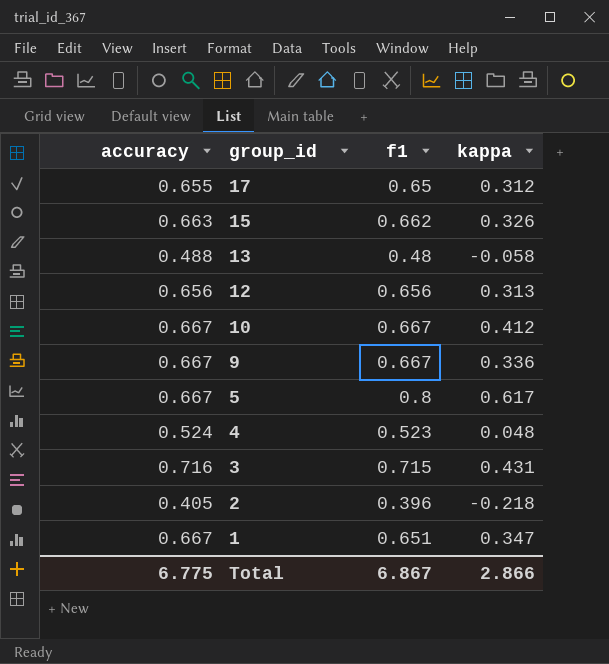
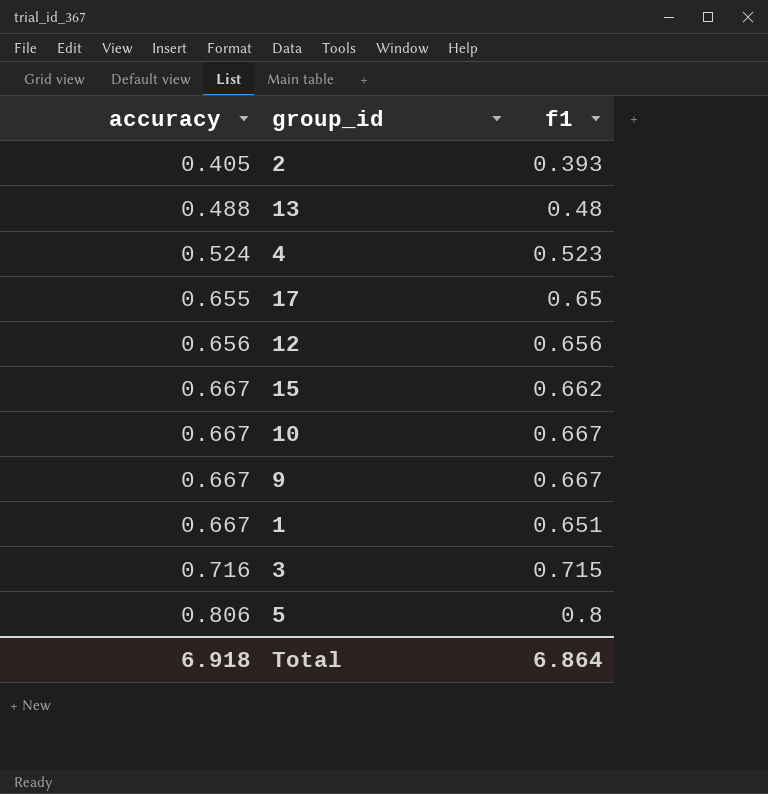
row order: group_id descending -> accuracy ascending
column kappa | position: 4 -> none
2 | f1: 0.396 -> 0.393
15 | accuracy: 0.663 -> 0.667
5 | accuracy: 0.667 -> 0.806
Total | accuracy: 6.775 -> 6.918
Total | f1: 6.867 -> 6.864

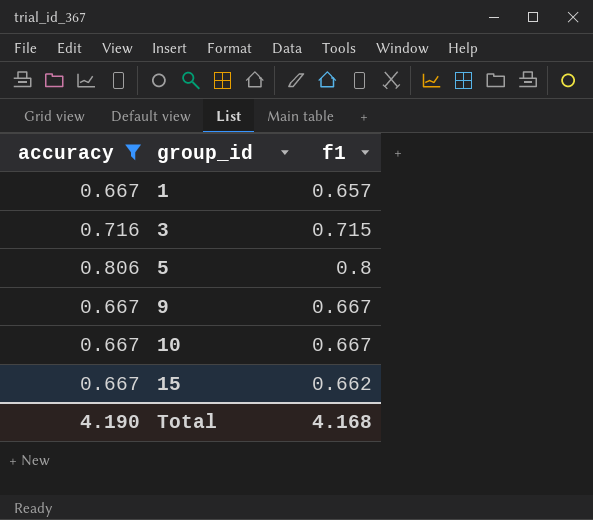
filter: none -> accuracy >= 0.667
row order: accuracy ascending -> group_id ascending
1 | f1: 0.651 -> 0.657
Total | accuracy: 6.918 -> 4.190
Total | f1: 6.864 -> 4.168

